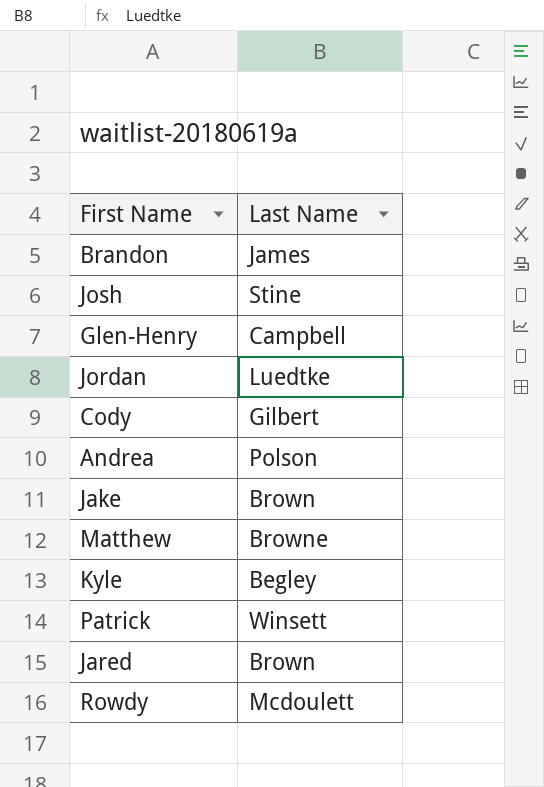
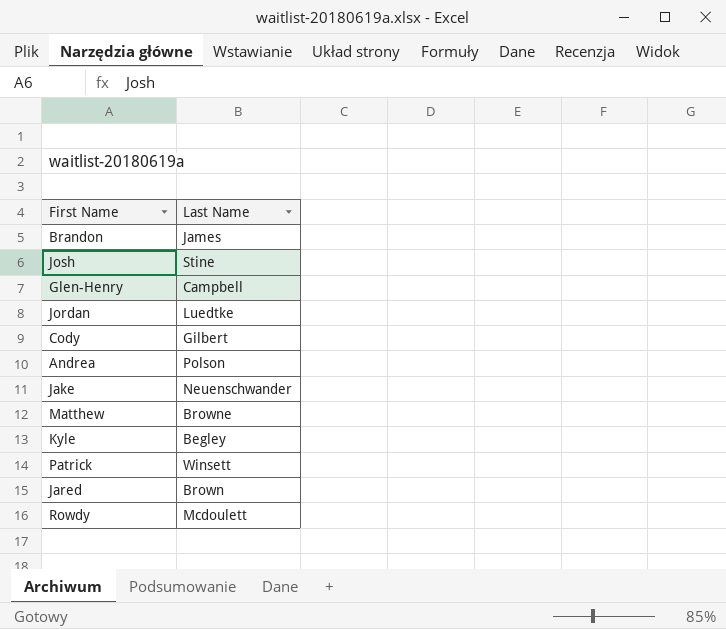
Jake | Last Name: Brown -> Neuenschwander

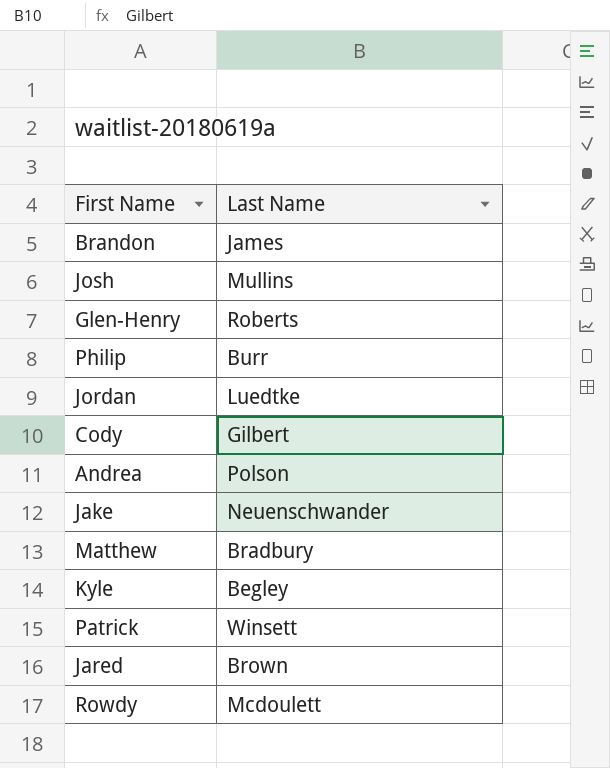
Josh | Last Name: Stine -> Mullins
Glen-Henry | Last Name: Campbell -> Roberts
row Philip: none -> Burr
Matthew | Last Name: Browne -> Bradbury

